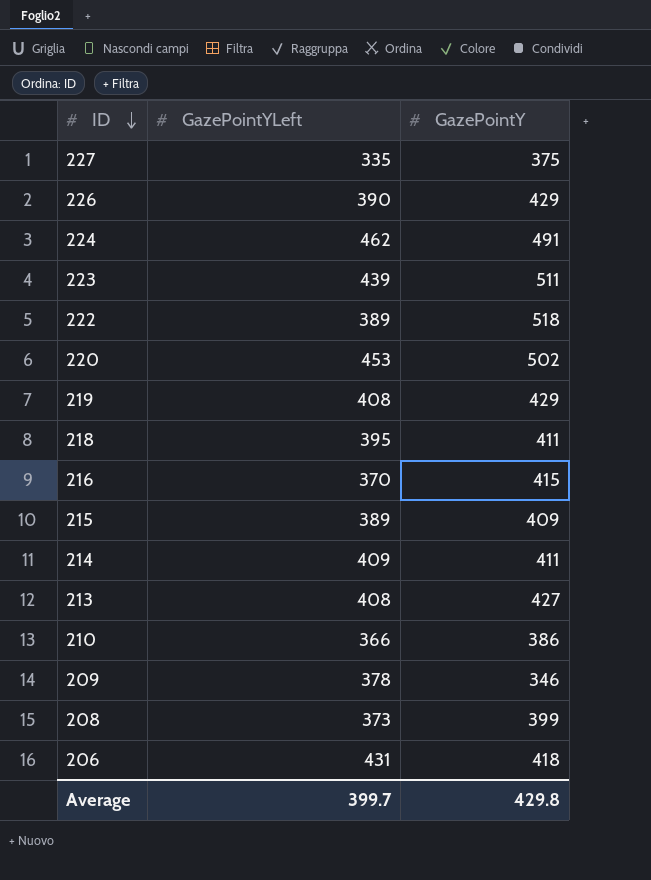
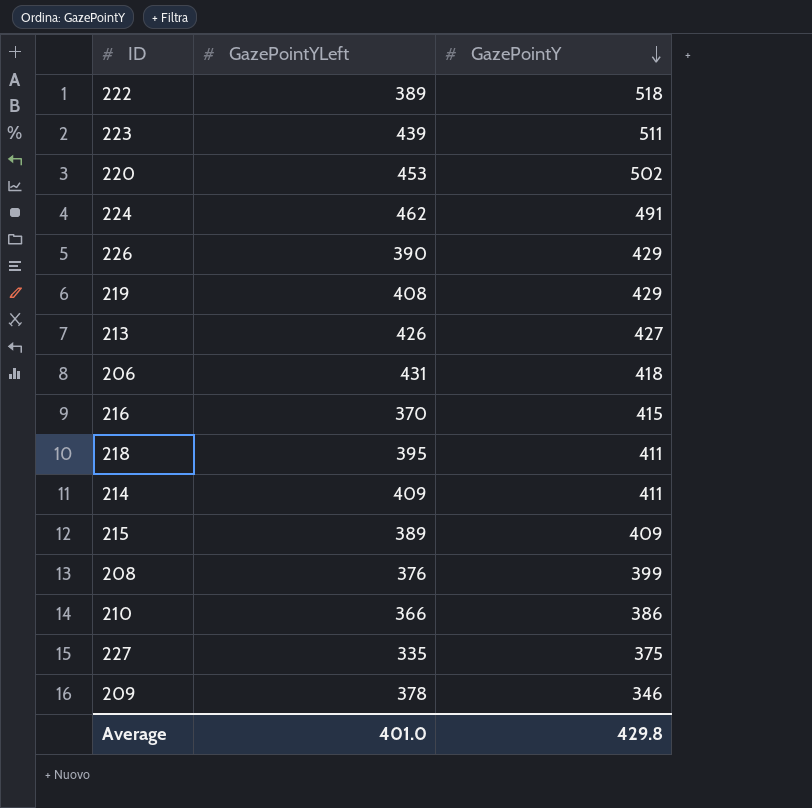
row order: ID descending -> GazePointY descending
213 | GazePointYLeft: 408 -> 426
208 | GazePointYLeft: 373 -> 376
Average | GazePointYLeft: 399.7 -> 401.0

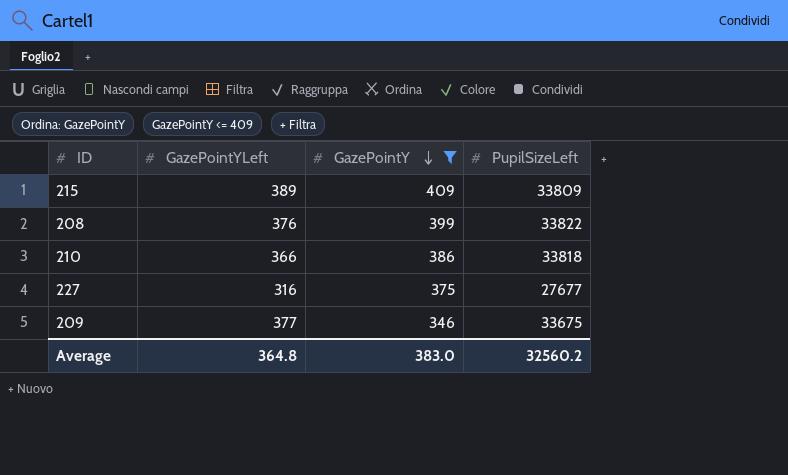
filter: none -> GazePointY <= 409
column PupilSizeLeft | position: none -> 4
227 | GazePointYLeft: 335 -> 316
209 | GazePointYLeft: 378 -> 377
Average | GazePointYLeft: 401.0 -> 364.8
Average | GazePointY: 429.8 -> 383.0

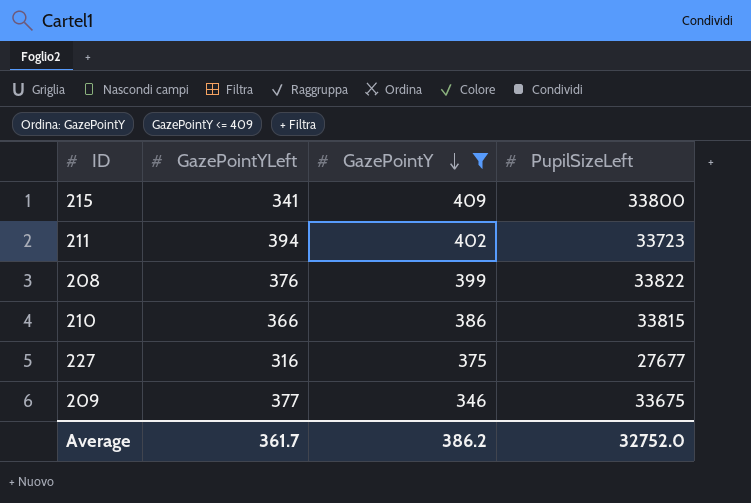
215 | GazePointYLeft: 389 -> 341
215 | PupilSizeLeft: 33809 -> 33800
row 211: none -> 394 | 402 | 33723
210 | PupilSizeLeft: 33818 -> 33815
Average | GazePointYLeft: 364.8 -> 361.7
Average | GazePointY: 383.0 -> 386.2
Average | PupilSizeLeft: 32560.2 -> 32752.0

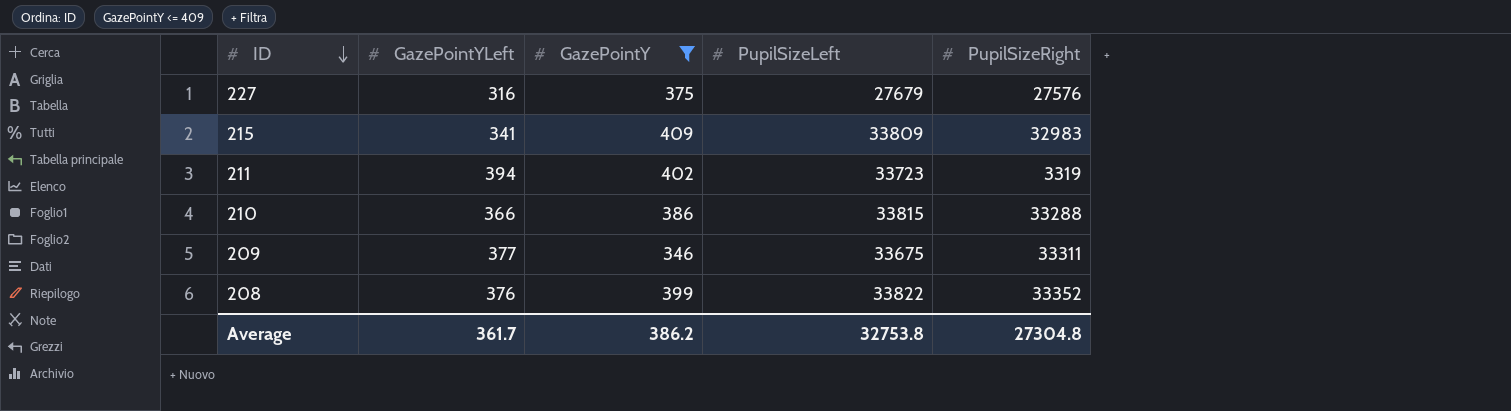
row order: GazePointY descending -> ID descending
column PupilSizeRight | position: none -> 5
227 | PupilSizeLeft: 27677 -> 27679
215 | PupilSizeLeft: 33800 -> 33809
Average | PupilSizeLeft: 32752.0 -> 32753.8

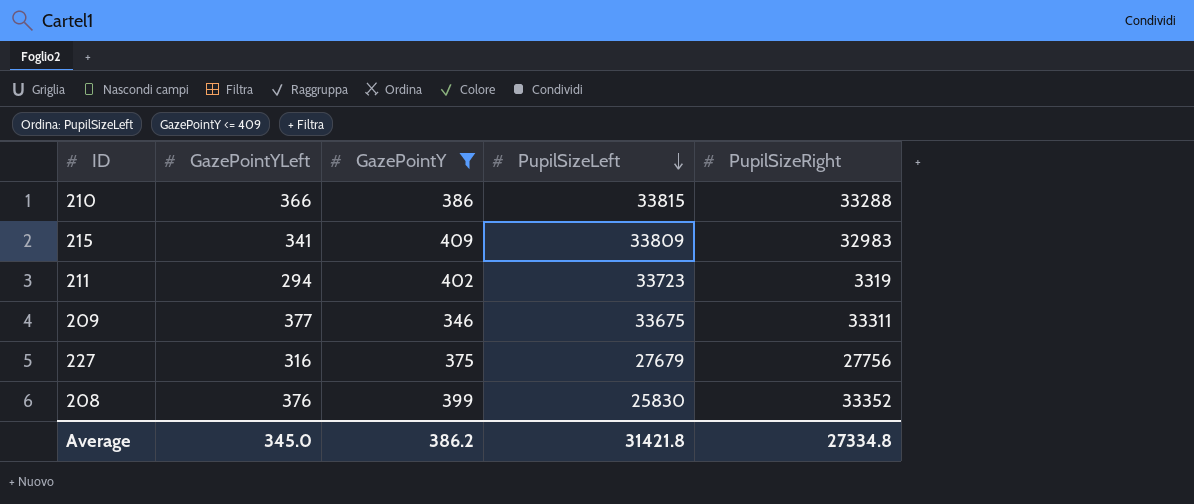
row order: ID descending -> PupilSizeLeft descending
211 | GazePointYLeft: 394 -> 294
227 | PupilSizeRight: 27576 -> 27756
208 | PupilSizeLeft: 33822 -> 25830
Average | GazePointYLeft: 361.7 -> 345.0
Average | PupilSizeLeft: 32753.8 -> 31421.8
Average | PupilSizeRight: 27304.8 -> 27334.8

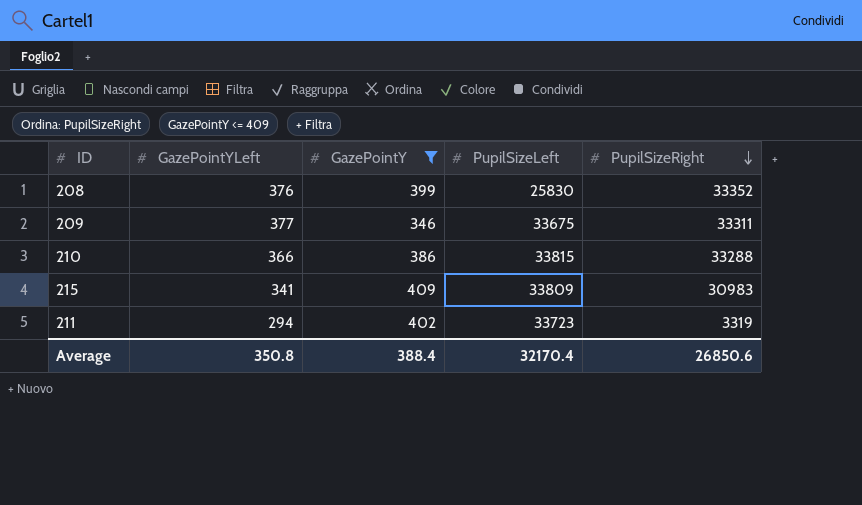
row order: PupilSizeLeft descending -> PupilSizeRight descending
row 227: 316 | 375 | 27679 | 27756 -> none
215 | PupilSizeRight: 32983 -> 30983
Average | GazePointYLeft: 345.0 -> 350.8
Average | GazePointY: 386.2 -> 388.4
Average | PupilSizeLeft: 31421.8 -> 32170.4
Average | PupilSizeRight: 27334.8 -> 26850.6

